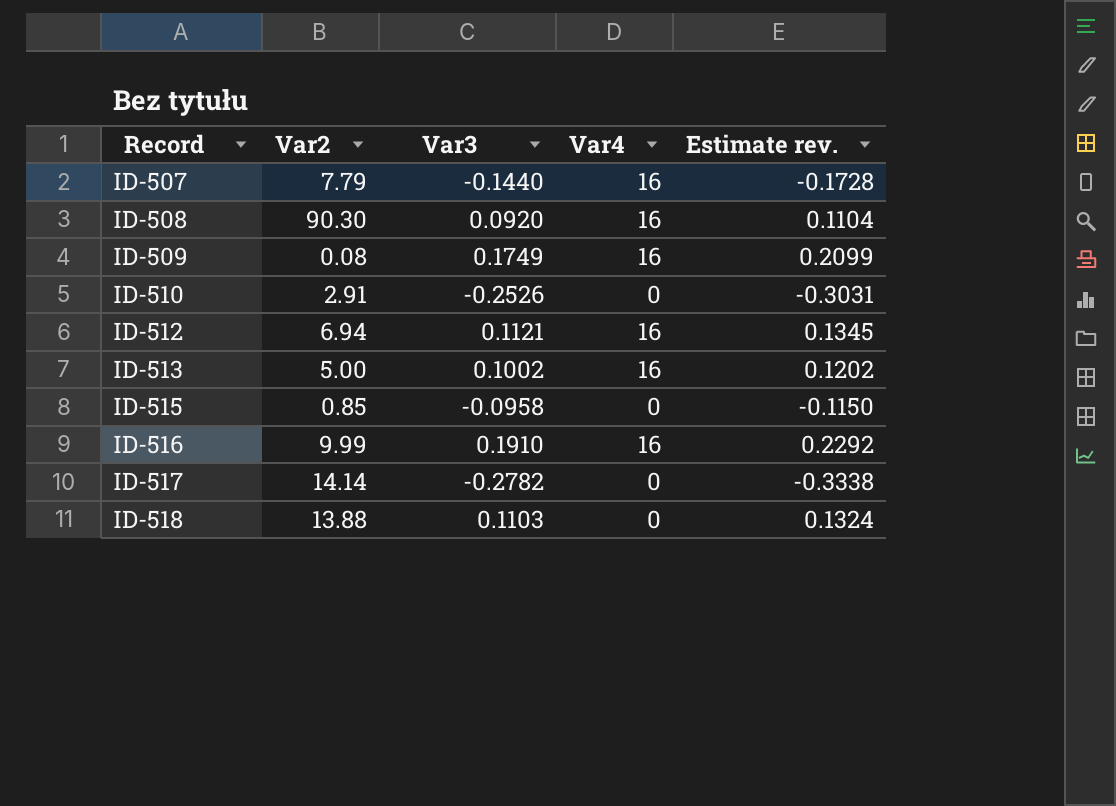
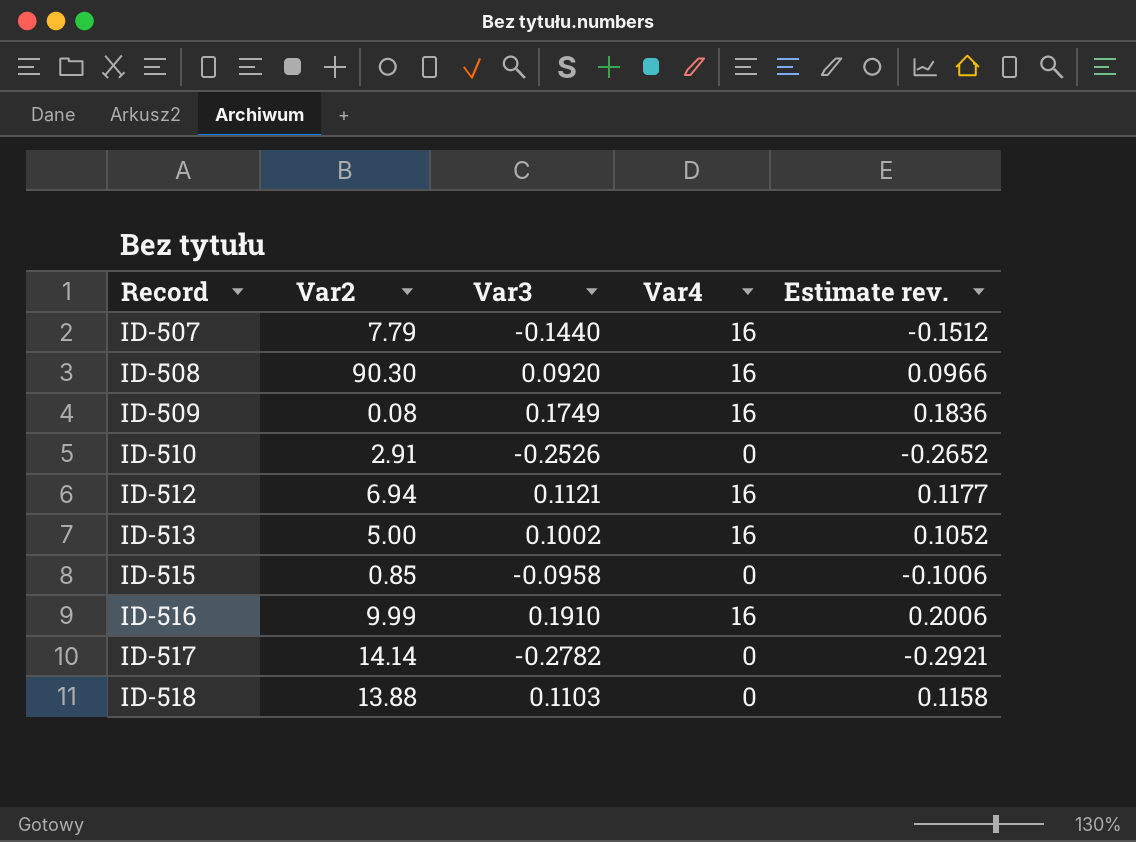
column Estimate rev. | formula: [Var3] * 1.2 -> [Var3] * 1.05

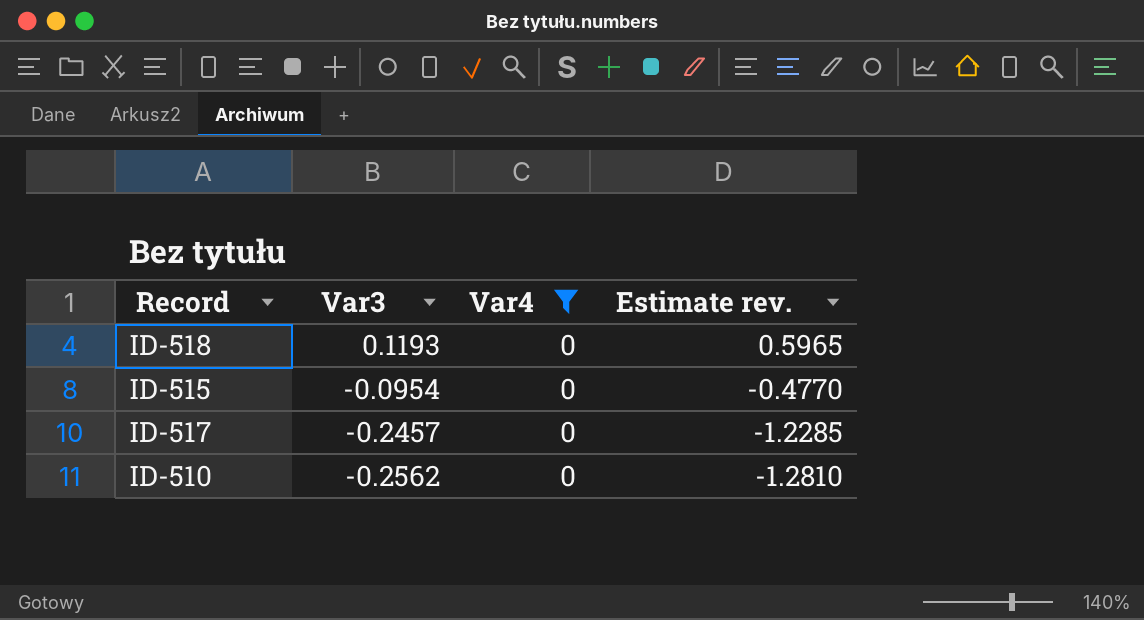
filter: none -> Var4 = 0
row order: Record ascending -> Var3 descending
column Var2 | position: 2 -> none
column Estimate rev. | formula: [Var3] * 1.05 -> [Var3] * 5
ID-518 | Var3: 0.1103 -> 0.1193
ID-515 | Var3: -0.0958 -> -0.0954
ID-517 | Var3: -0.2782 -> -0.2457
ID-510 | Var3: -0.2526 -> -0.2562

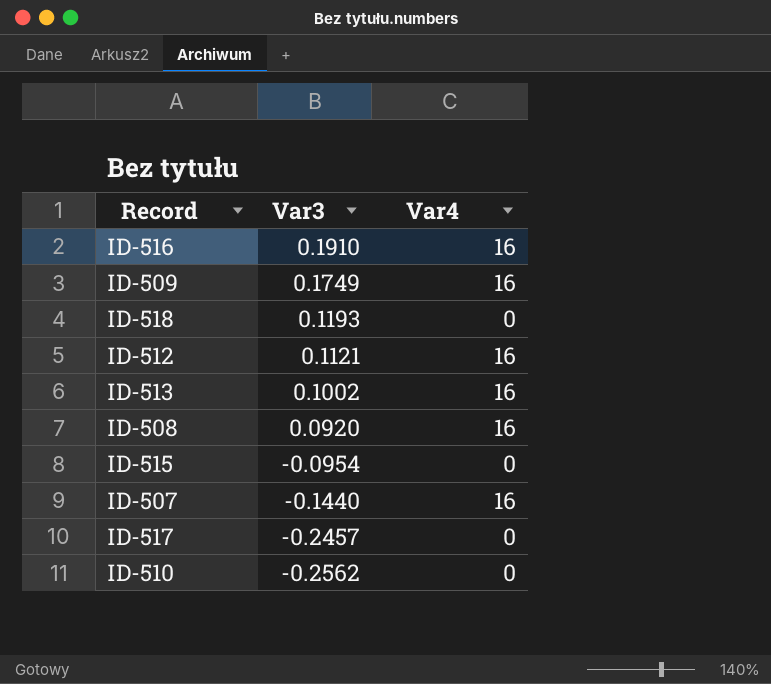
filter: Var4 = 0 -> none
column Estimate rev. | formula: [Var3] * 5 -> none

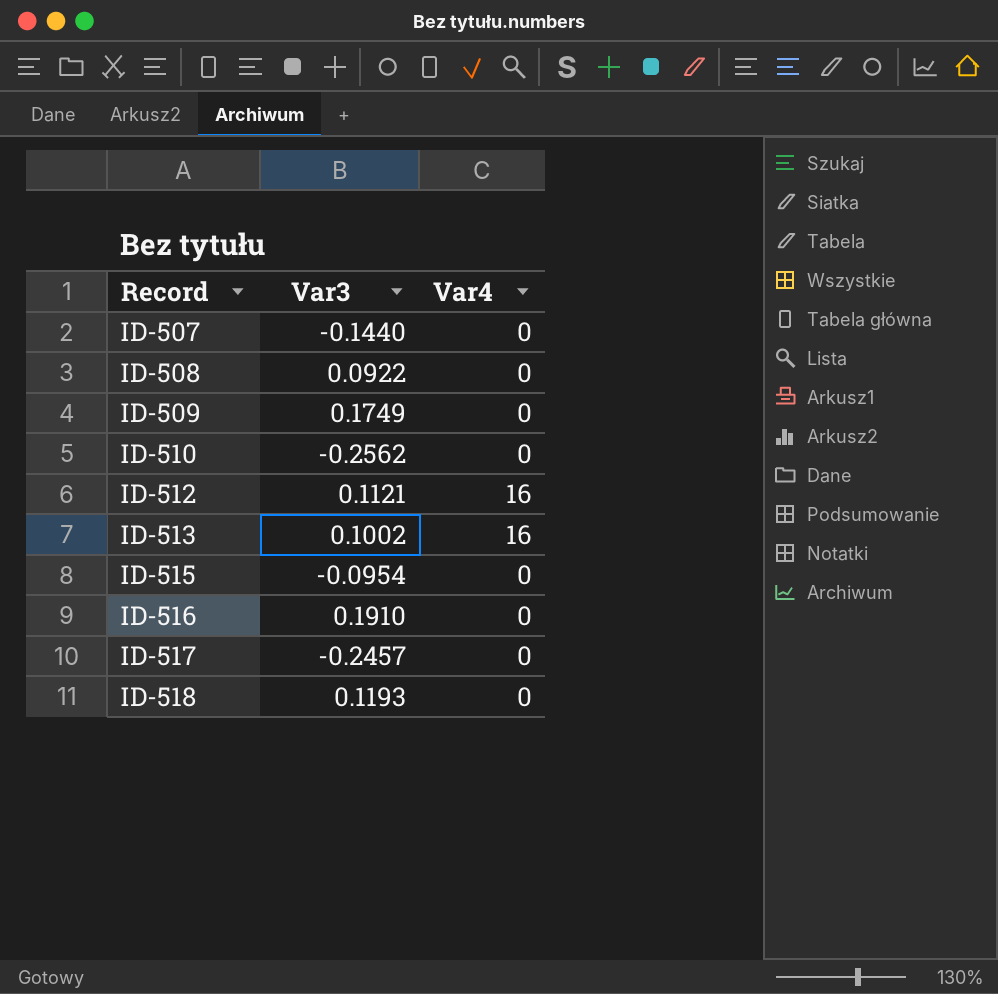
row order: Var3 descending -> Record ascending
ID-507 | Var4: 16 -> 0
ID-508 | Var3: 0.0920 -> 0.0922
ID-508 | Var4: 16 -> 0
ID-509 | Var4: 16 -> 0
ID-516 | Var4: 16 -> 0

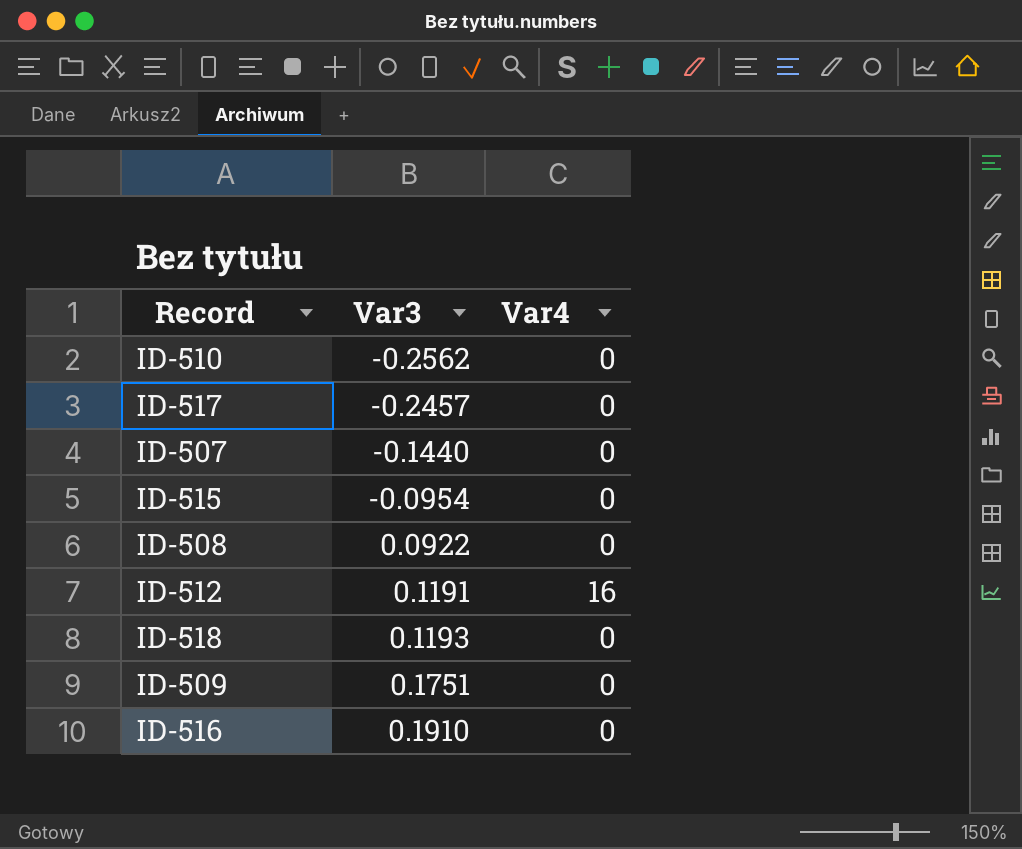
row order: Record ascending -> Var3 ascending
row ID-513: 0.1002 | 16 -> none
ID-512 | Var3: 0.1121 -> 0.1191
ID-509 | Var3: 0.1749 -> 0.1751

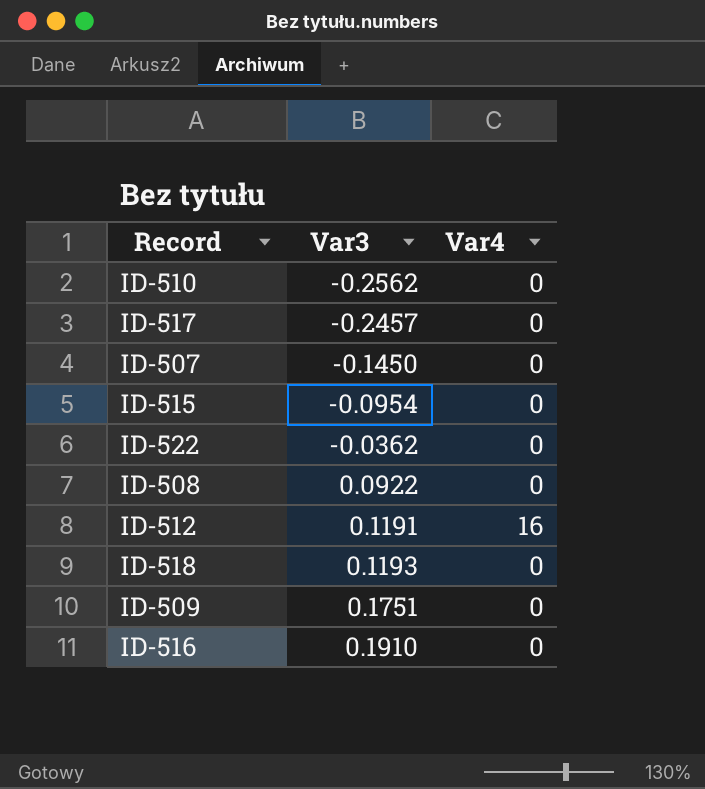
ID-507 | Var3: -0.1440 -> -0.1450
row ID-522: none -> -0.0362 | 0

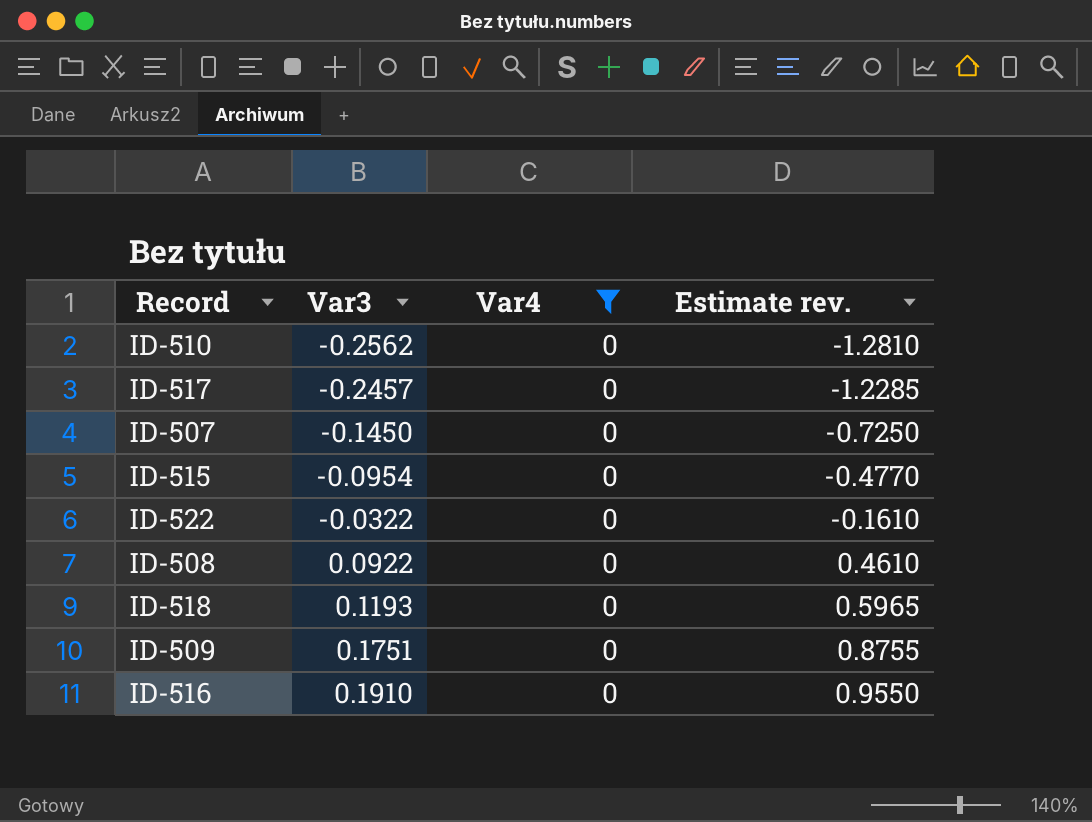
filter: none -> Var4 = 0
column Estimate rev. | formula: none -> [Var3] * 5
ID-522 | Var3: -0.0362 -> -0.0322

